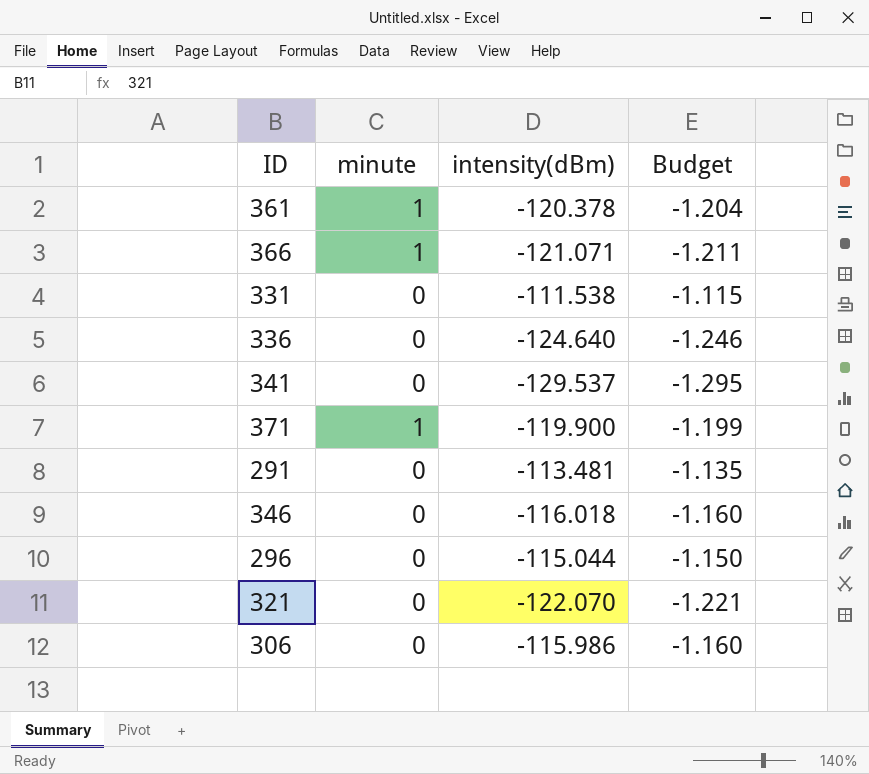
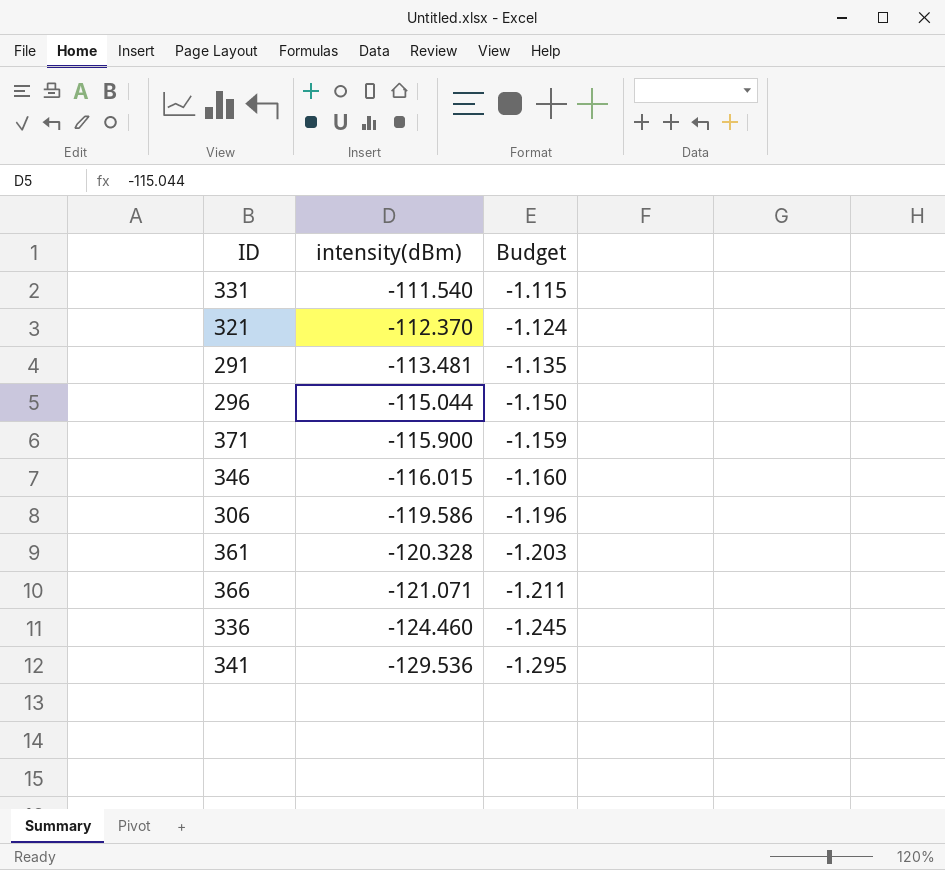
row order: none -> intensity(dBm) descending
column minute | position: 2 -> none
331 | intensity(dBm): -111.538 -> -111.540
321 | intensity(dBm): -122.070 -> -112.370
321 | Budget: -1.221 -> -1.124
371 | intensity(dBm): -119.900 -> -115.900
371 | Budget: -1.199 -> -1.159
346 | intensity(dBm): -116.018 -> -116.015
306 | intensity(dBm): -115.986 -> -119.586
306 | Budget: -1.160 -> -1.196
361 | intensity(dBm): -120.378 -> -120.328
361 | Budget: -1.204 -> -1.203
336 | intensity(dBm): -124.640 -> -124.460
336 | Budget: -1.246 -> -1.245
341 | intensity(dBm): -129.537 -> -129.536

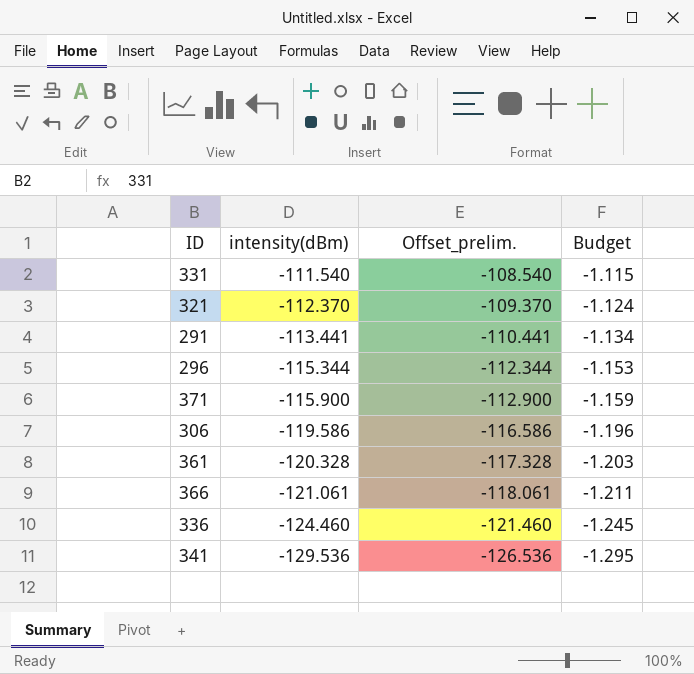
column Offset_prelim. | formula: none -> [intensity(dBm)] + 3
row 346: -116.015 | -1.160 -> none
291 | intensity(dBm): -113.481 -> -113.441
291 | Budget: -1.135 -> -1.134
296 | intensity(dBm): -115.044 -> -115.344
296 | Budget: -1.150 -> -1.153
366 | intensity(dBm): -121.071 -> -121.061

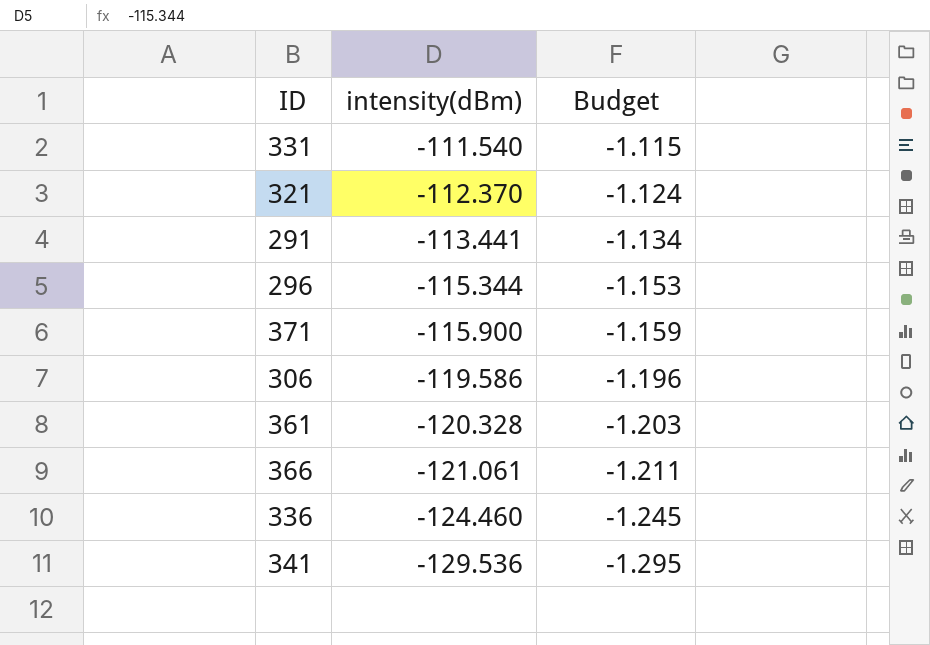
column Offset_prelim. | formula: [intensity(dBm)] + 3 -> none

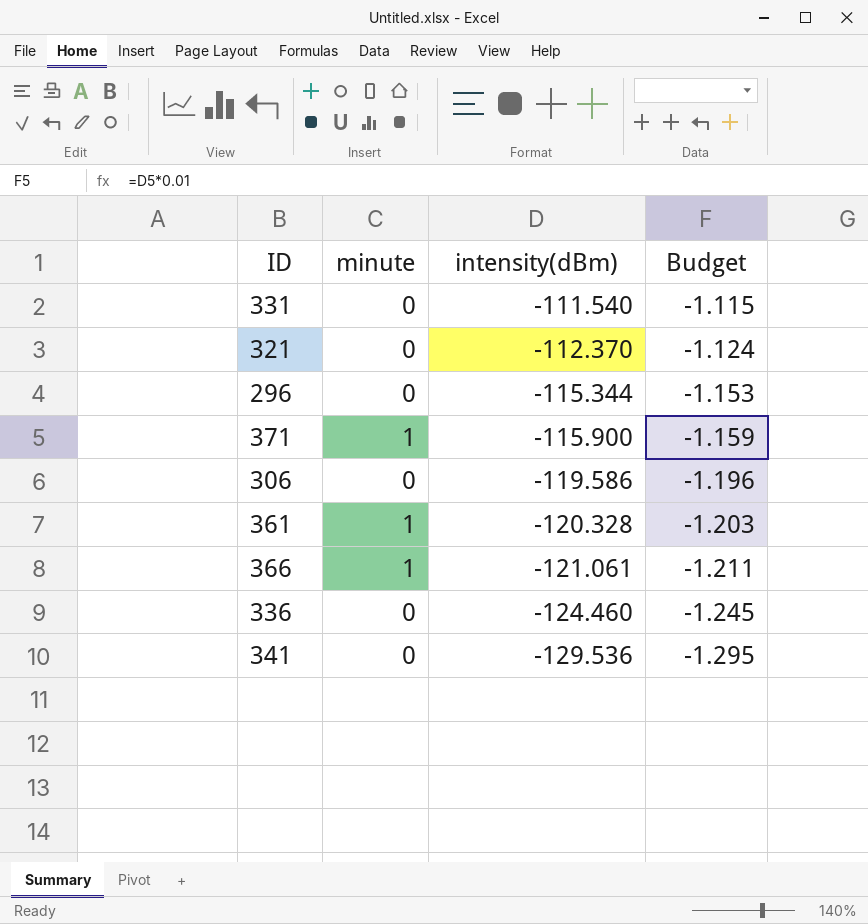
column minute | position: none -> 2
row 291: -113.441 | -1.134 -> none

